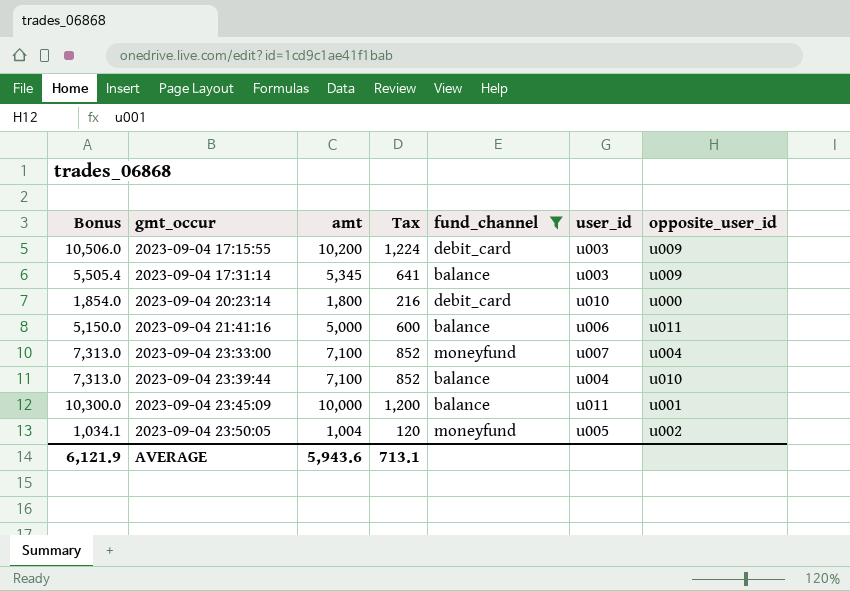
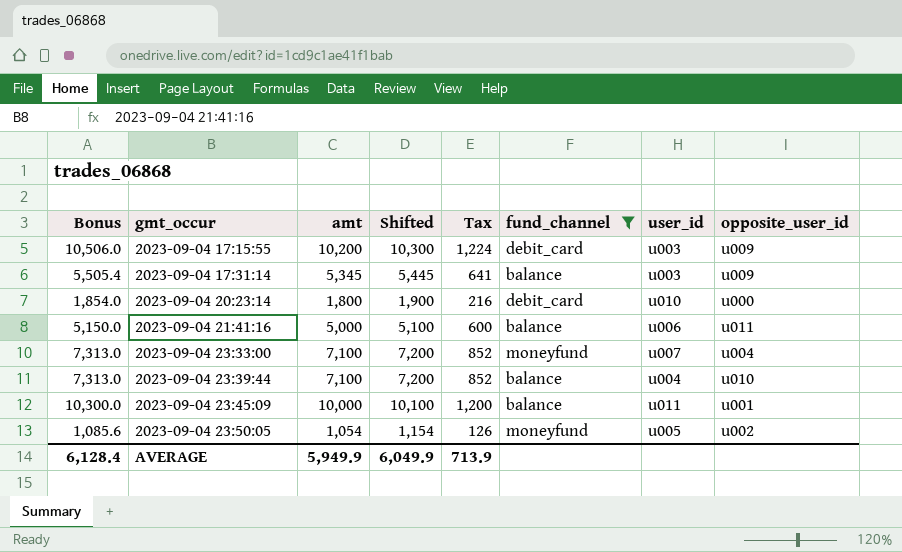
column Shifted | formula: none -> [amt] + 100
2023-09-04 23:50:05 | Bonus: 1,034.1 -> 1,085.6
2023-09-04 23:50:05 | amt: 1,004 -> 1,054
2023-09-04 23:50:05 | Tax: 120 -> 126
AVERAGE | Bonus: 6,121.9 -> 6,128.4
AVERAGE | amt: 5,943.6 -> 5,949.9
AVERAGE | Tax: 713.1 -> 713.9

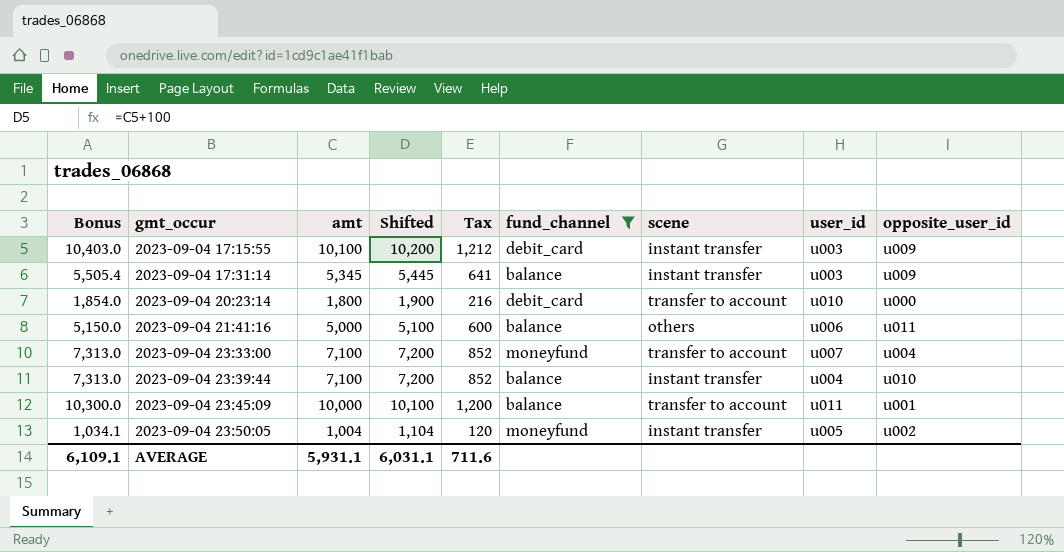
column scene | position: none -> 7
2023-09-04 17:15:55 | Bonus: 10,506.0 -> 10,403.0
2023-09-04 17:15:55 | amt: 10,200 -> 10,100
2023-09-04 17:15:55 | Shifted: 10,300 -> 10,200
2023-09-04 17:15:55 | Tax: 1,224 -> 1,212
2023-09-04 23:50:05 | Bonus: 1,085.6 -> 1,034.1
2023-09-04 23:50:05 | amt: 1,054 -> 1,004
2023-09-04 23:50:05 | Shifted: 1,154 -> 1,104
2023-09-04 23:50:05 | Tax: 126 -> 120
AVERAGE | Bonus: 6,128.4 -> 6,109.1
AVERAGE | amt: 5,949.9 -> 5,931.1
AVERAGE | Shifted: 6,049.9 -> 6,031.1
AVERAGE | Tax: 713.9 -> 711.6

